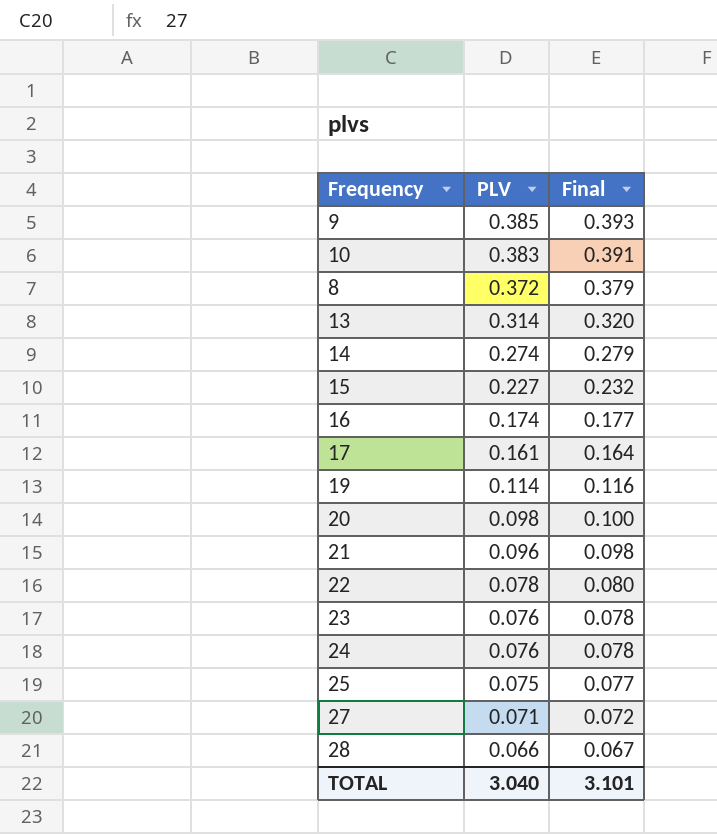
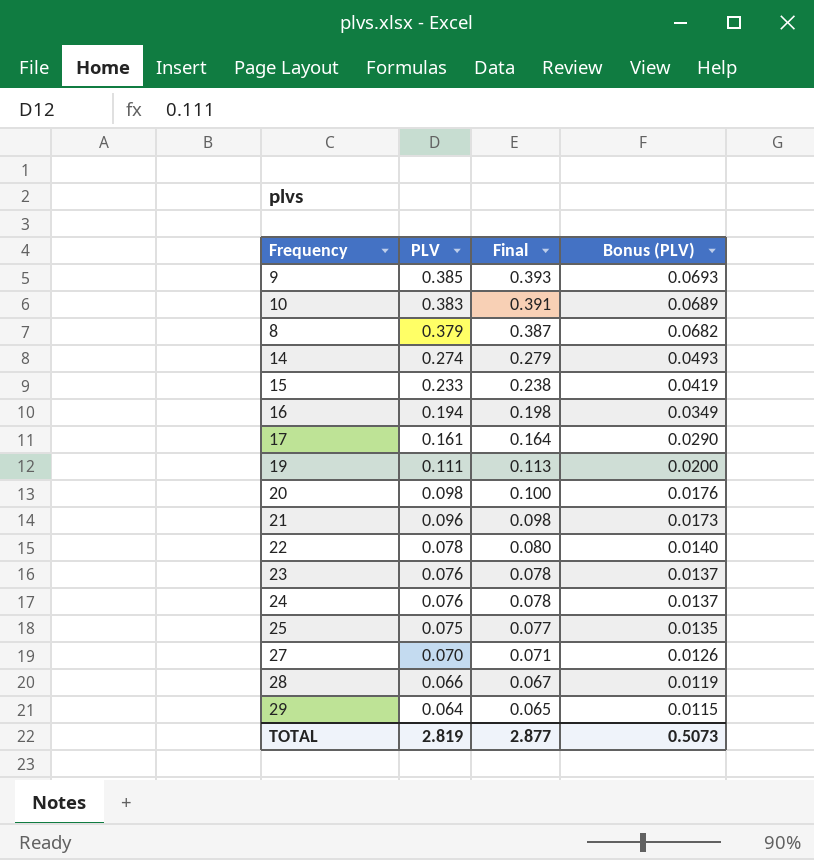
column Bonus (PLV) | formula: none -> [PLV] * 0.18
row 13: 0.314 | 0.320 -> none
8 | PLV: 0.372 -> 0.379
8 | Final: 0.379 -> 0.387
15 | PLV: 0.227 -> 0.233
15 | Final: 0.232 -> 0.238
16 | PLV: 0.174 -> 0.194
16 | Final: 0.177 -> 0.198
19 | PLV: 0.114 -> 0.111
19 | Final: 0.116 -> 0.113
27 | PLV: 0.071 -> 0.070
27 | Final: 0.072 -> 0.071
row 29: none -> 0.064 | 0.065 | 0.0115
TOTAL | PLV: 3.040 -> 2.819
TOTAL | Final: 3.101 -> 2.877

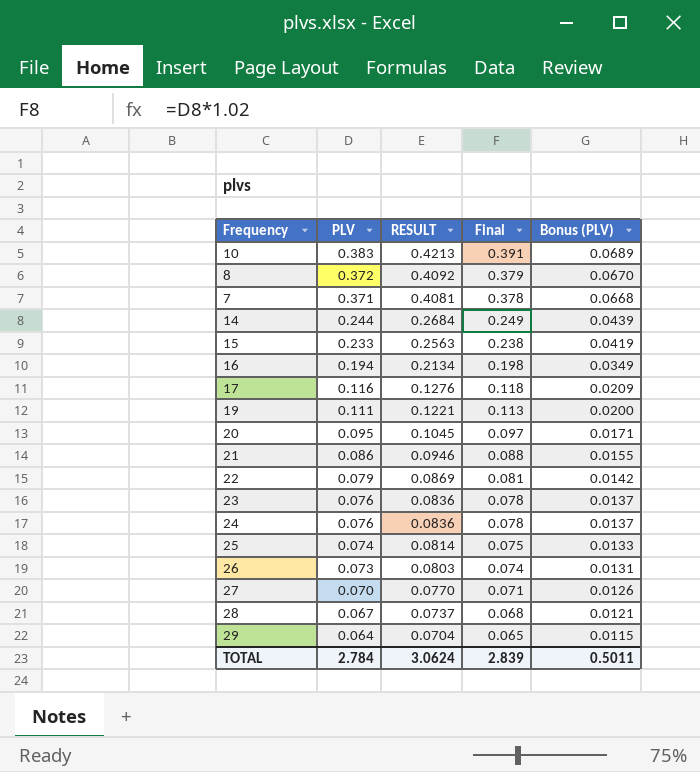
column RESULT | formula: none -> [PLV] * 1.1
row 9: 0.385 | 0.393 | 0.0693 -> none
8 | PLV: 0.379 -> 0.372
8 | Final: 0.387 -> 0.379
8 | Bonus (PLV): 0.0682 -> 0.0670
row 7: none -> 0.371 | 0.4081 | 0.378 | 0.0668
14 | PLV: 0.274 -> 0.244
14 | Final: 0.279 -> 0.249
14 | Bonus (PLV): 0.0493 -> 0.0439
17 | PLV: 0.161 -> 0.116
17 | Final: 0.164 -> 0.118
17 | Bonus (PLV): 0.0290 -> 0.0209
20 | PLV: 0.098 -> 0.095
20 | Final: 0.100 -> 0.097
20 | Bonus (PLV): 0.0176 -> 0.0171
21 | PLV: 0.096 -> 0.086
21 | Final: 0.098 -> 0.088
21 | Bonus (PLV): 0.0173 -> 0.0155
22 | PLV: 0.078 -> 0.079
22 | Final: 0.080 -> 0.081
22 | Bonus (PLV): 0.0140 -> 0.0142
25 | PLV: 0.075 -> 0.074
25 | Final: 0.077 -> 0.075
25 | Bonus (PLV): 0.0135 -> 0.0133
row 26: none -> 0.073 | 0.0803 | 0.074 | 0.0131
28 | PLV: 0.066 -> 0.067
28 | Final: 0.067 -> 0.068
28 | Bonus (PLV): 0.0119 -> 0.0121
TOTAL | PLV: 2.819 -> 2.784
TOTAL | Final: 2.877 -> 2.839
TOTAL | Bonus (PLV): 0.5073 -> 0.5011

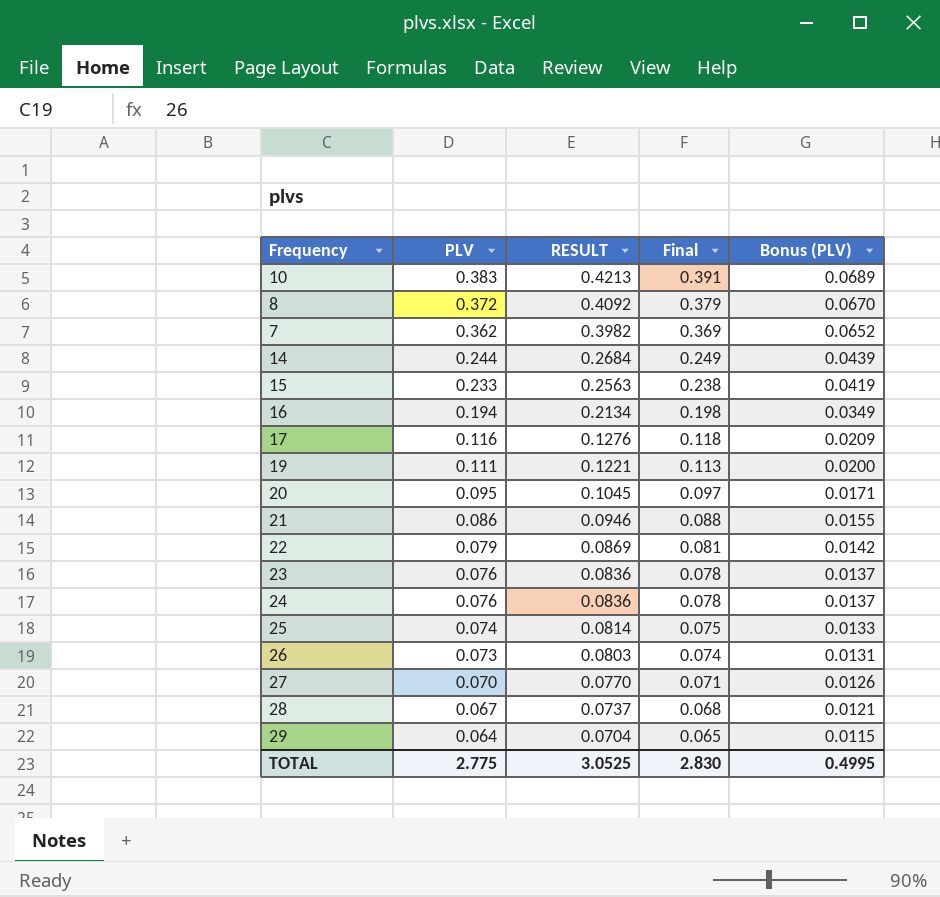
7 | PLV: 0.371 -> 0.362
7 | RESULT: 0.4081 -> 0.3982
7 | Final: 0.378 -> 0.369
7 | Bonus (PLV): 0.0668 -> 0.0652
TOTAL | PLV: 2.784 -> 2.775
TOTAL | RESULT: 3.0624 -> 3.0525
TOTAL | Final: 2.839 -> 2.830
TOTAL | Bonus (PLV): 0.5011 -> 0.4995

